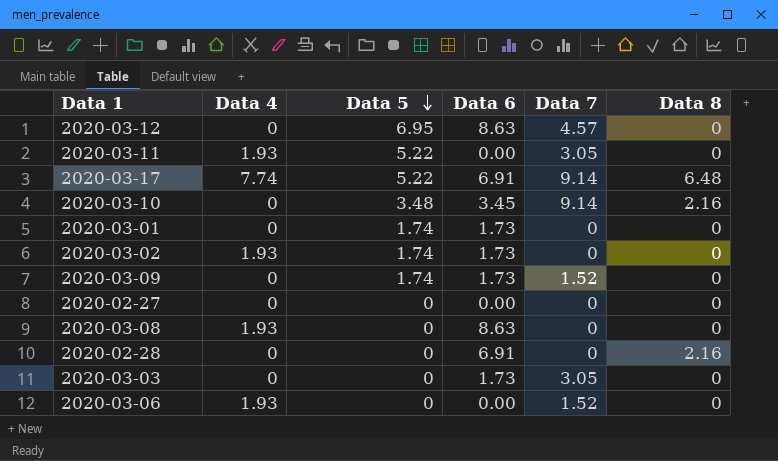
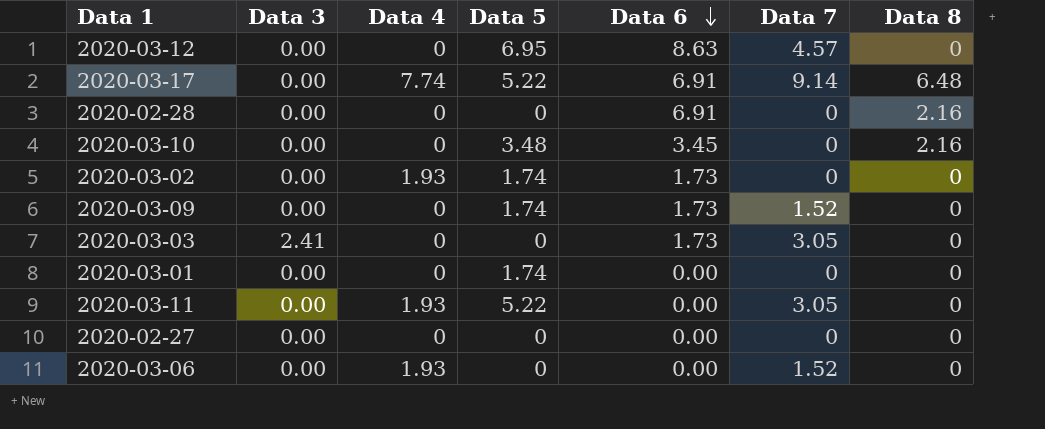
row order: Data 5 descending -> Data 6 descending
column Data 3 | position: none -> 2
row 2020-03-08: 1.93 | 0 | 8.63 | 0 | 0 -> none
2020-03-10 | Data 7: 9.14 -> 0
2020-03-01 | Data 6: 1.73 -> 0.00

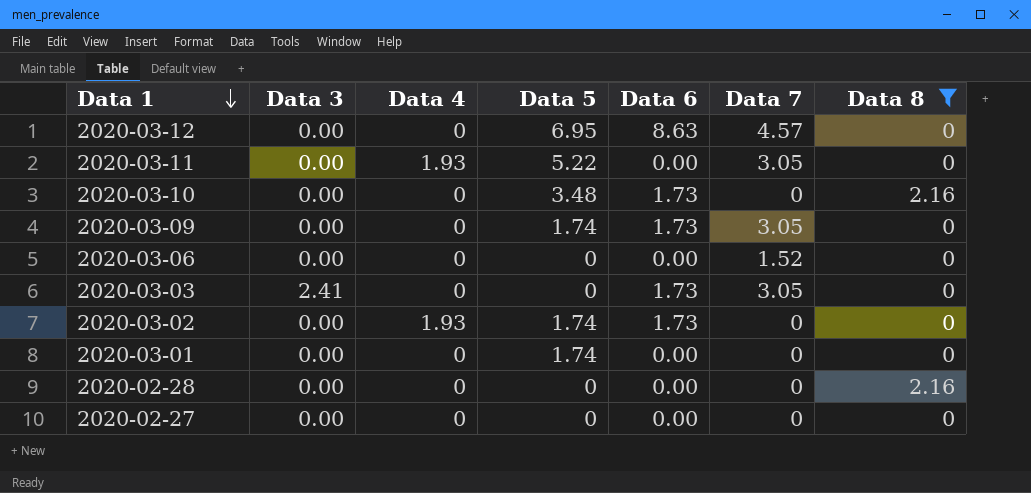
filter: none -> Data 8 != 6.48
row order: Data 6 descending -> Data 1 descending
2020-03-10 | Data 6: 3.45 -> 1.73
2020-03-09 | Data 7: 1.52 -> 3.05
2020-03-06 | Data 4: 1.93 -> 0
2020-02-28 | Data 6: 6.91 -> 0.00

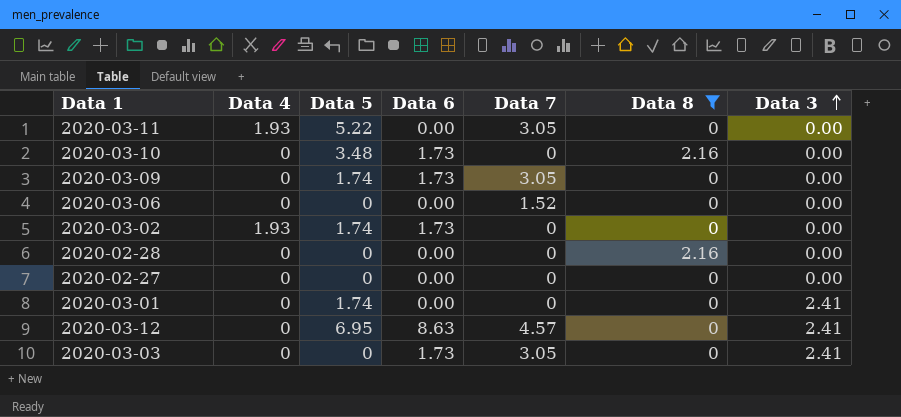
row order: Data 1 descending -> Data 3 ascending
column Data 3 | position: 2 -> 7
2020-03-01 | Data 3: 0.00 -> 2.41
2020-03-12 | Data 3: 0.00 -> 2.41

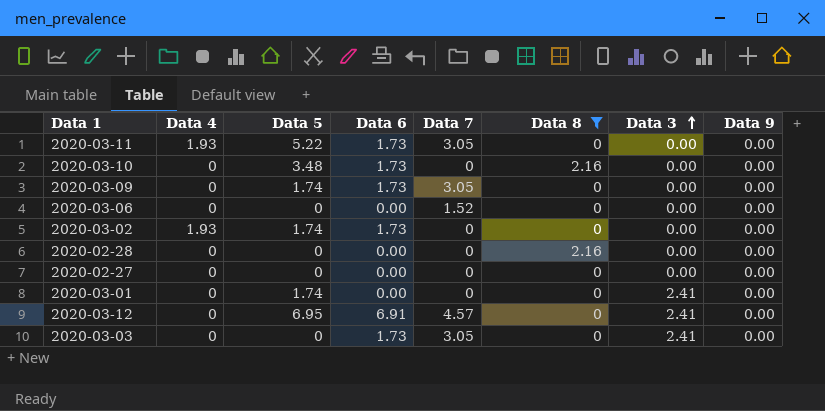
column Data 9 | position: none -> 8
2020-03-11 | Data 6: 0.00 -> 1.73
2020-03-12 | Data 6: 8.63 -> 6.91

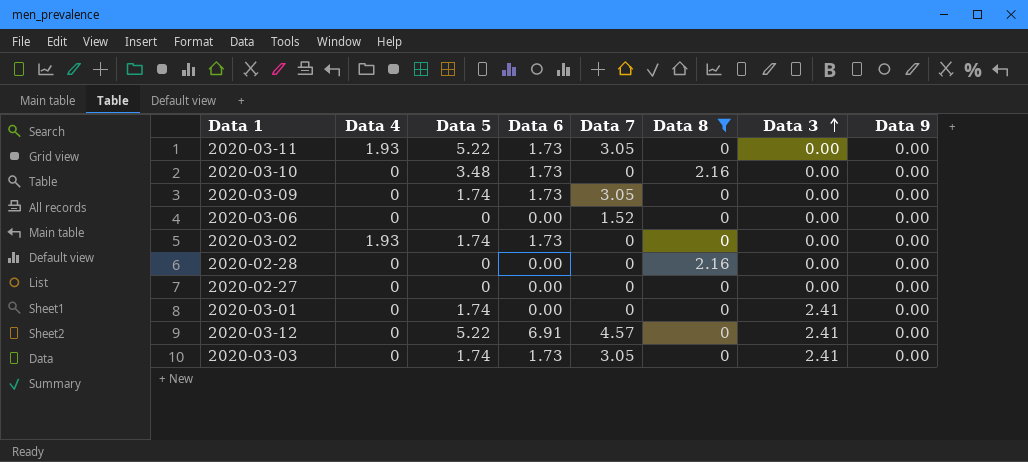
2020-03-12 | Data 5: 6.95 -> 5.22
2020-03-03 | Data 5: 0 -> 1.74

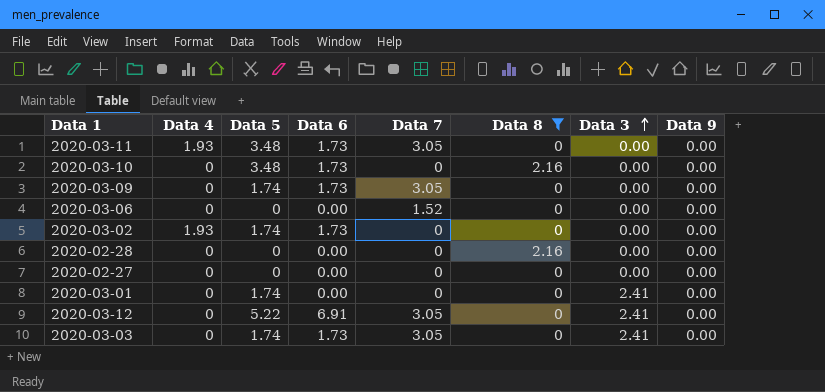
2020-03-11 | Data 5: 5.22 -> 3.48
2020-03-12 | Data 7: 4.57 -> 3.05

